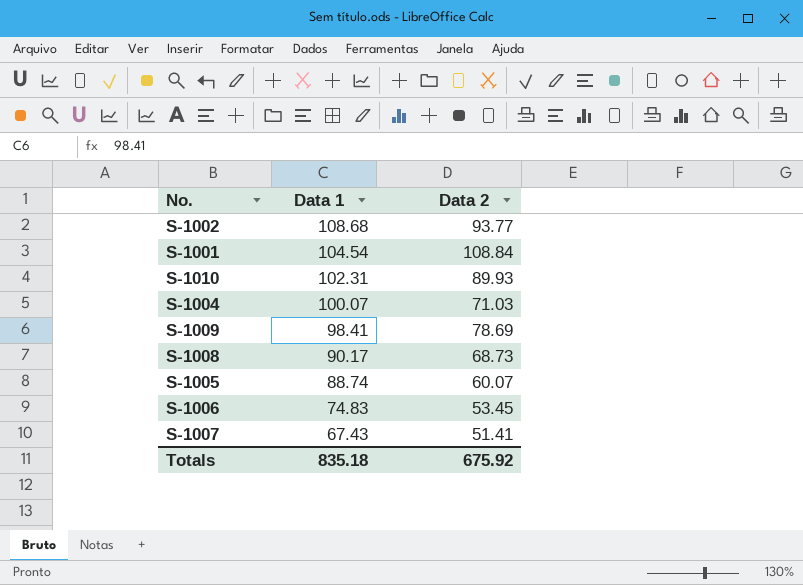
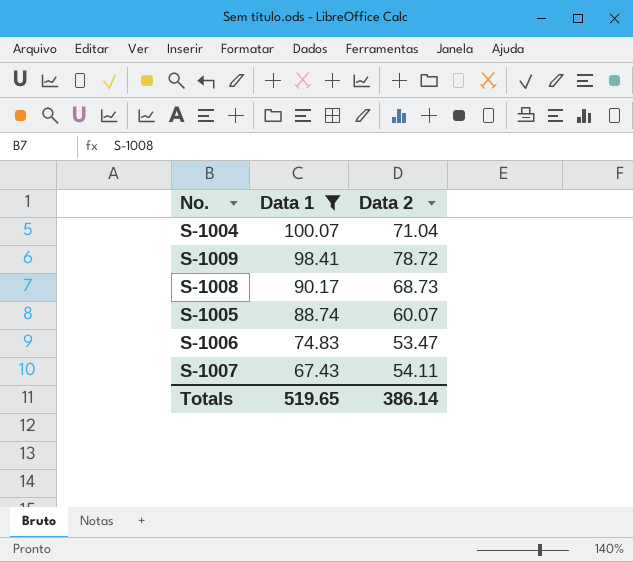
filter: none -> Data 1 <= 100.07
S-1004 | Data 2: 71.03 -> 71.04
S-1009 | Data 2: 78.69 -> 78.72
S-1006 | Data 2: 53.45 -> 53.47
S-1007 | Data 2: 51.41 -> 54.11
Totals | Data 1: 835.18 -> 519.65
Totals | Data 2: 675.92 -> 386.14

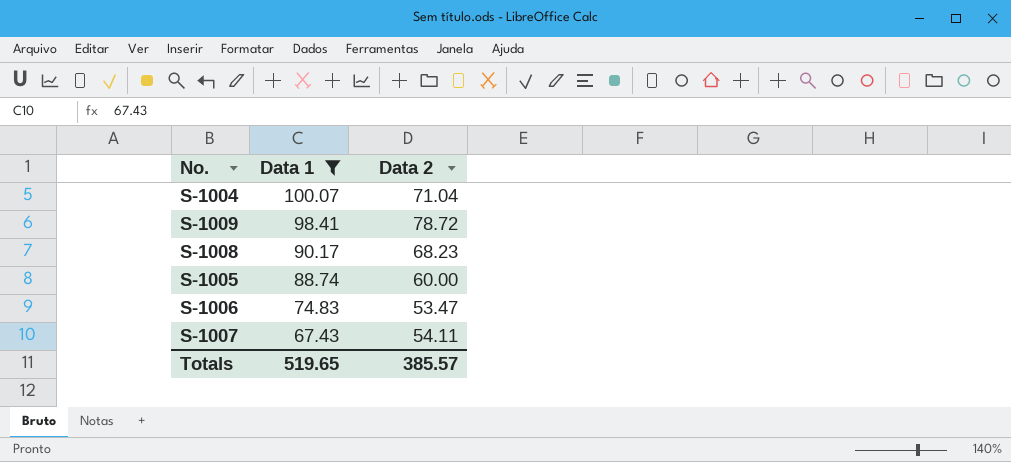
S-1008 | Data 2: 68.73 -> 68.23
S-1005 | Data 2: 60.07 -> 60.00
Totals | Data 2: 386.14 -> 385.57

